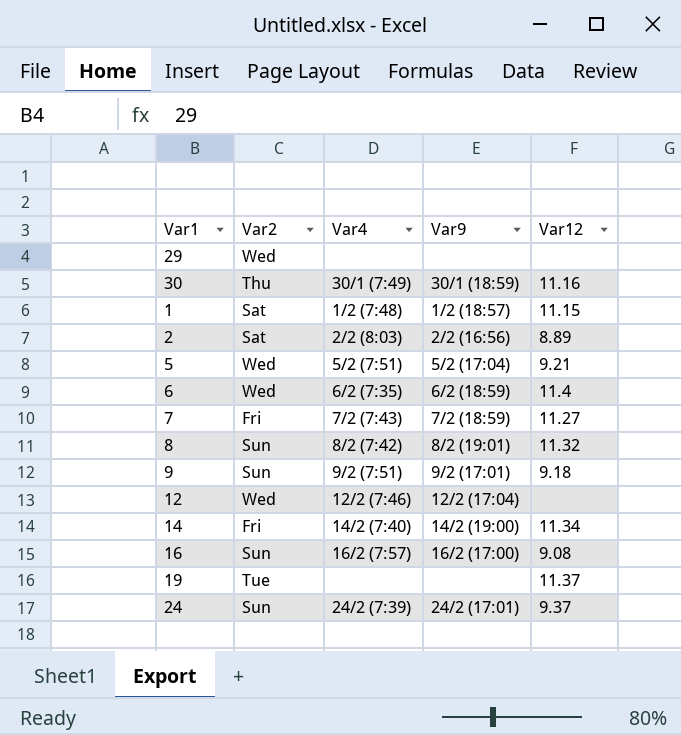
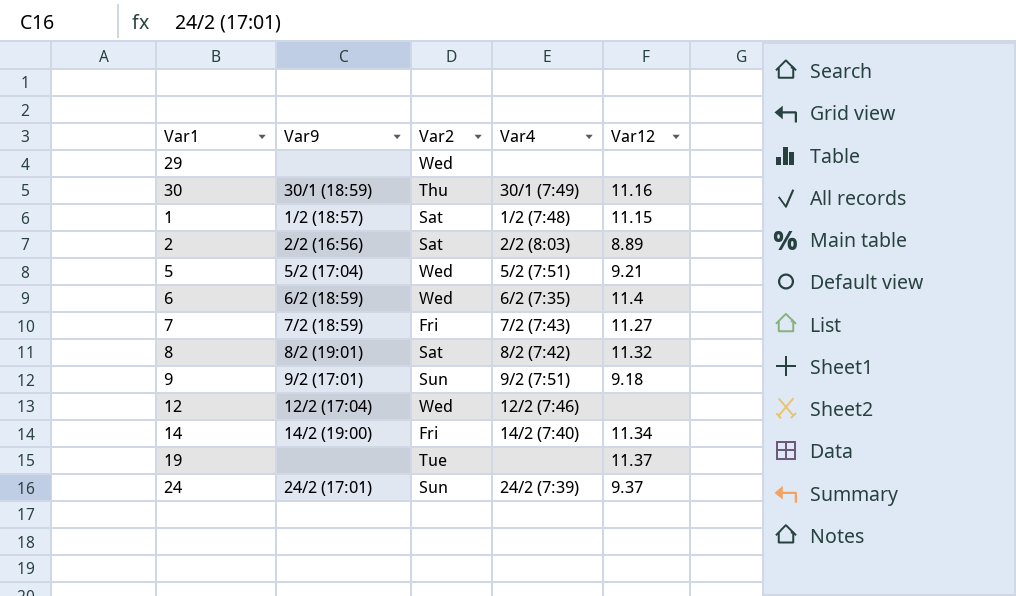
column Var9 | position: 4 -> 2
row 16: Sun | 16/2 (7:57) | 16/2 (17:00) | 9.08 -> none
8 | Var2: Sun -> Sat

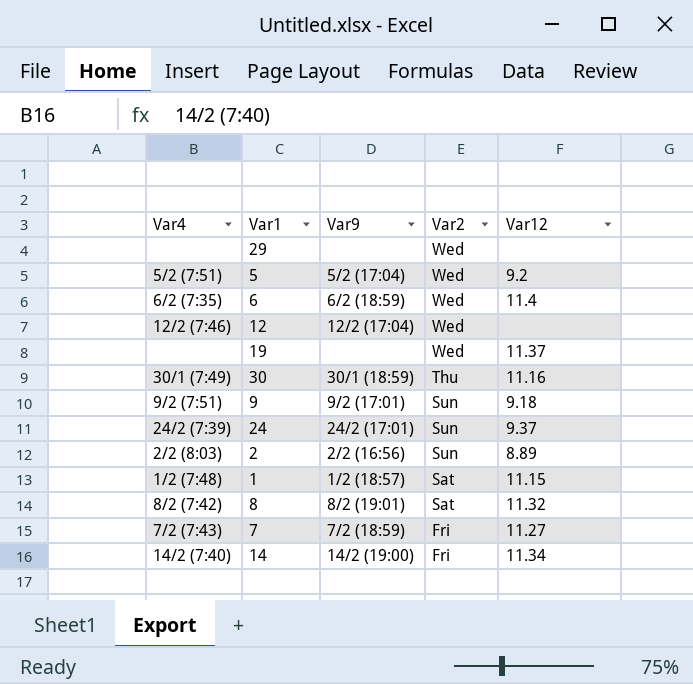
row order: none -> Var2 descending
column Var4 | position: 4 -> 1
5 | Var12: 9.21 -> 9.2
19 | Var2: Tue -> Wed
2 | Var2: Sat -> Sun

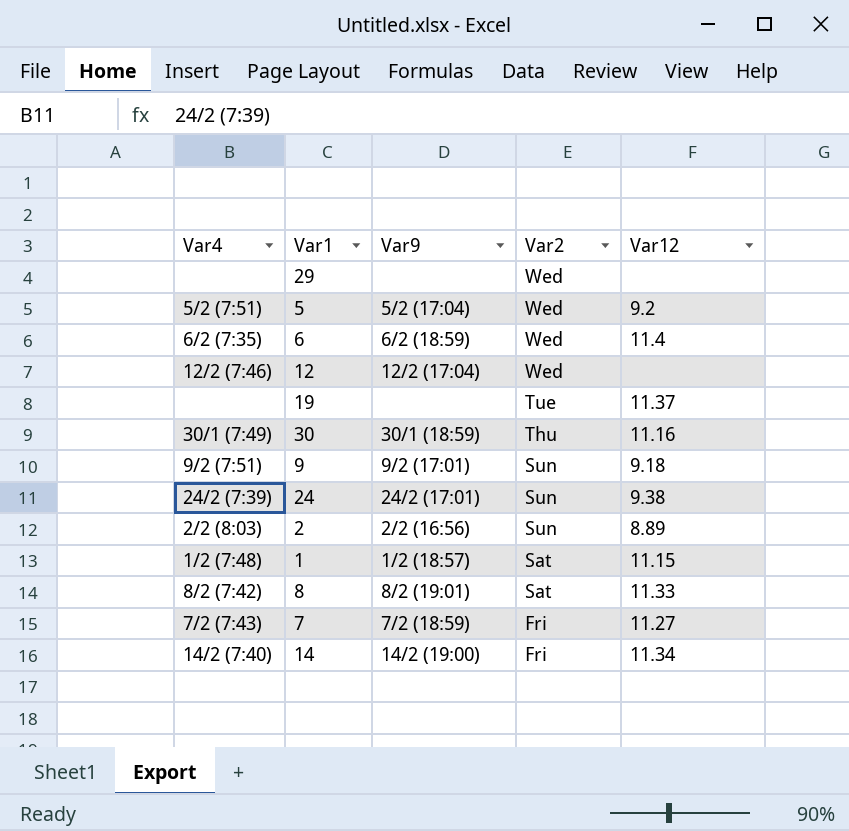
19 | Var2: Wed -> Tue
24 | Var12: 9.37 -> 9.38
8 | Var12: 11.32 -> 11.33

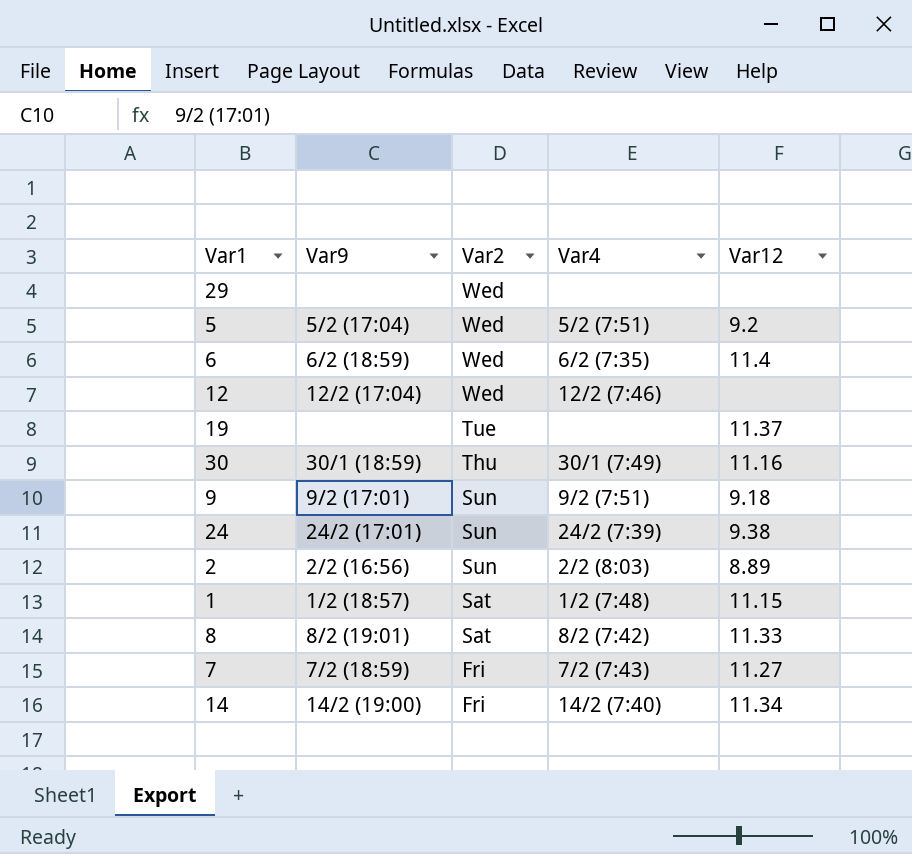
column Var4 | position: 1 -> 4

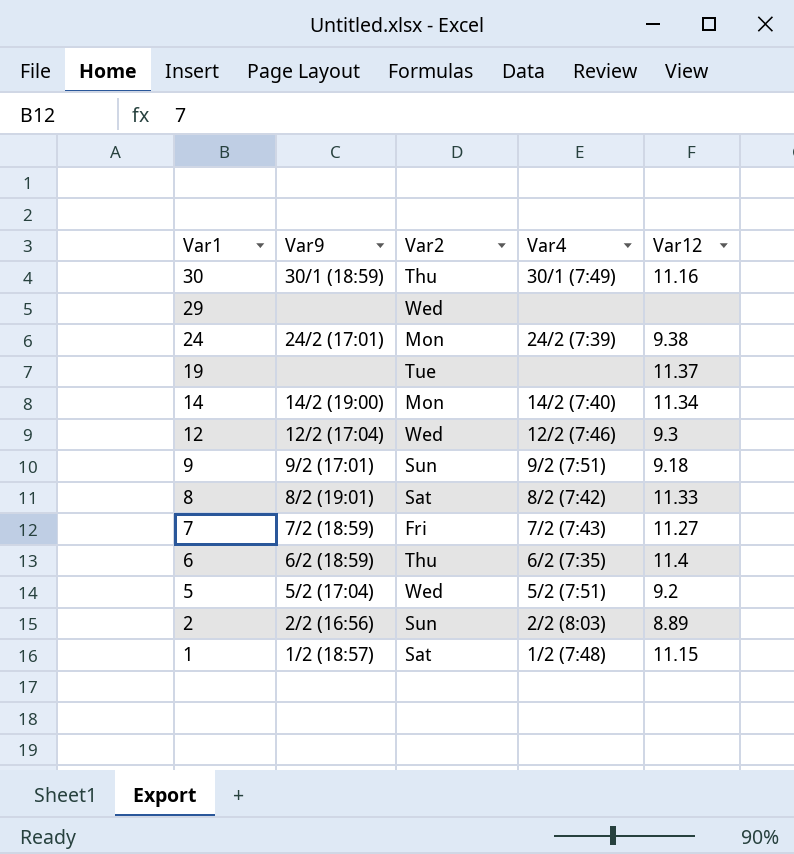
row order: Var2 descending -> Var1 descending
24 | Var2: Sun -> Mon
14 | Var2: Fri -> Mon
12 | Var12: none -> 9.3
6 | Var2: Wed -> Thu

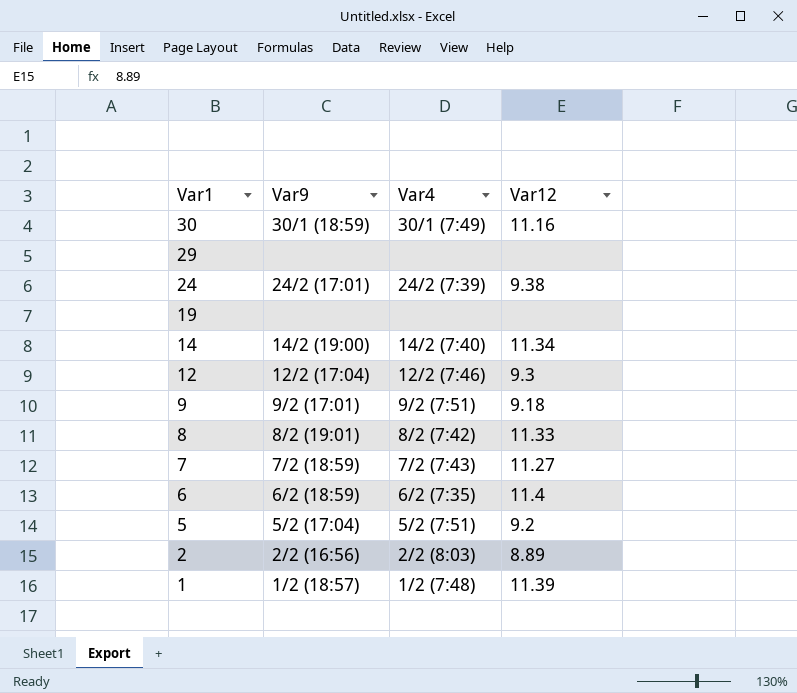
column Var2 | position: 3 -> none
19 | Var12: 11.37 -> none
1 | Var12: 11.15 -> 11.39

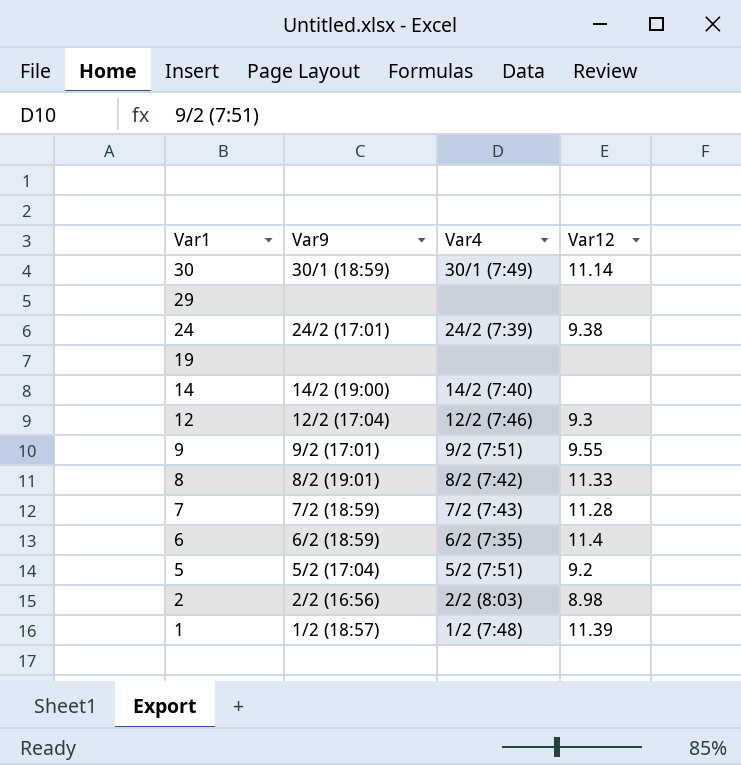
30 | Var12: 11.16 -> 11.14
14 | Var12: 11.34 -> none
9 | Var12: 9.18 -> 9.55
7 | Var12: 11.27 -> 11.28
2 | Var12: 8.89 -> 8.98

